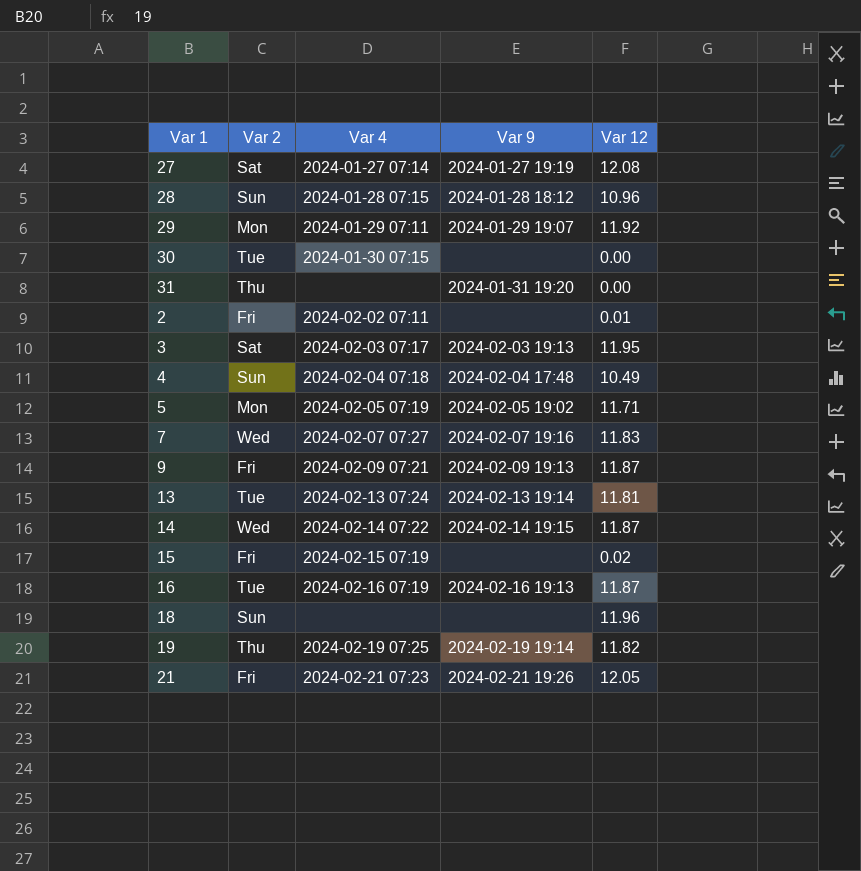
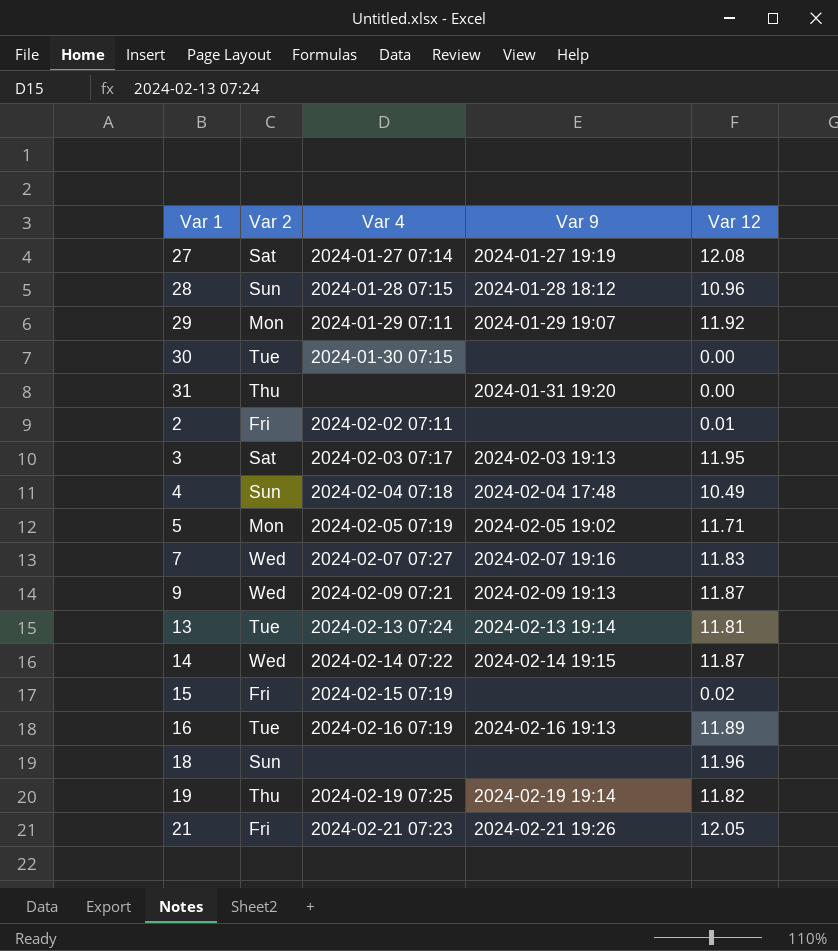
9 | Var 2: Fri -> Wed
16 | Var 12: 11.87 -> 11.89

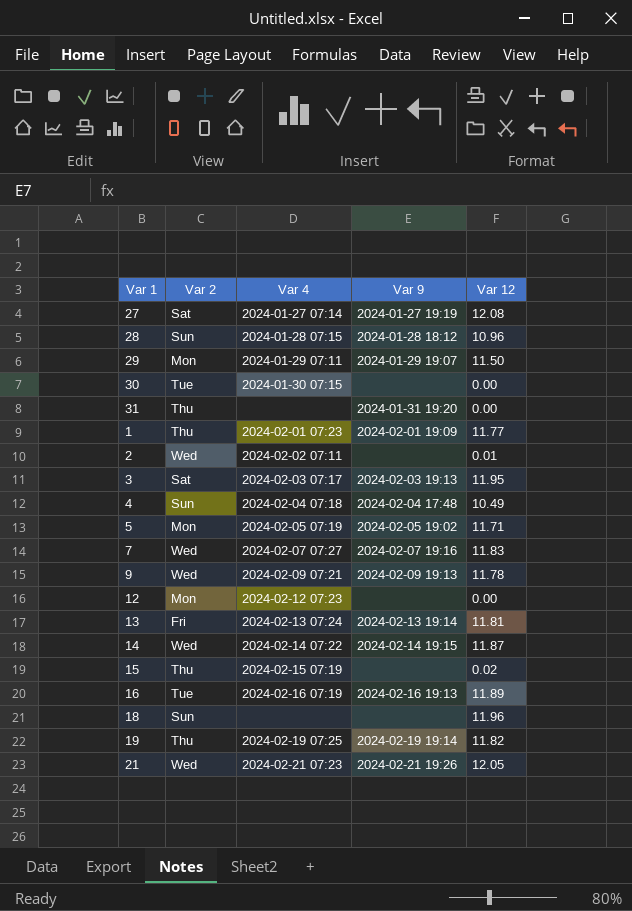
29 | Var 12: 11.92 -> 11.50
row 1: none -> Thu | 2024-02-01 07:23 | 2024-02-01 19:09 | 11.77
2 | Var 2: Fri -> Wed
9 | Var 12: 11.87 -> 11.78
row 12: none -> Mon | 2024-02-12 07:23 | none | 0.00
13 | Var 2: Tue -> Fri
15 | Var 2: Fri -> Thu
21 | Var 2: Fri -> Wed

